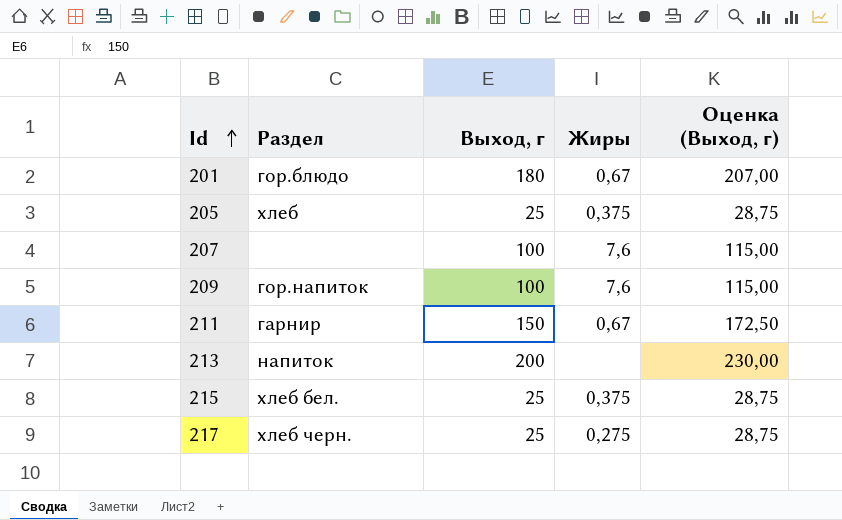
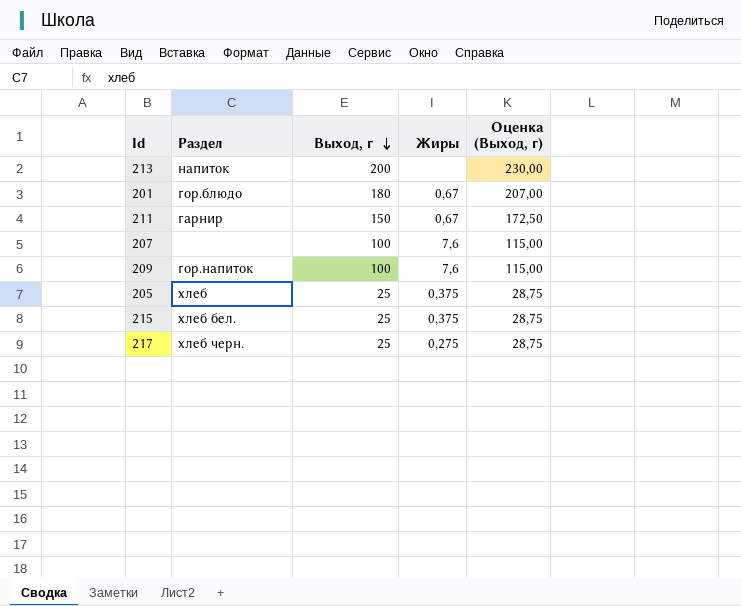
row order: Id ascending -> Выход, г descending

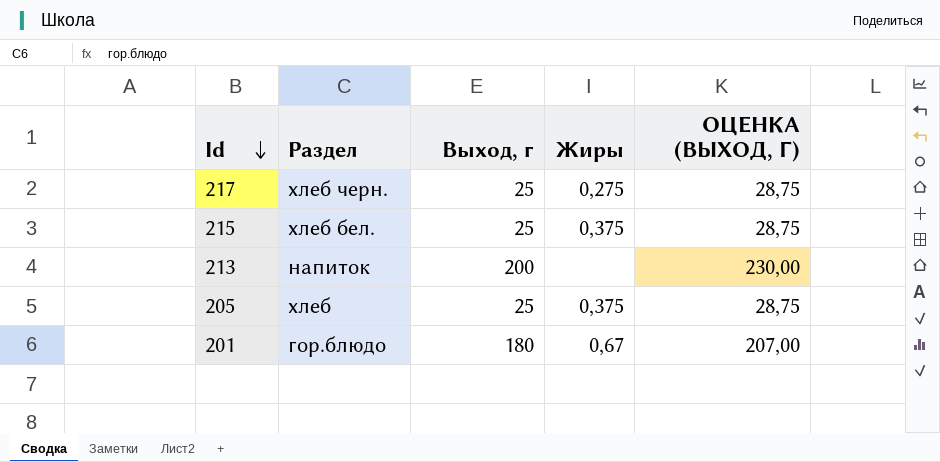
row order: Выход, г descending -> Id descending
column name: Оценка (Выход, г) -> ОЦЕНКА (ВЫХОД, Г)
row 211: гарнир | 150 | 0,67 | 172,50 -> none
row 207: none | 100 | 7,6 | 115,00 -> none
row 209: гор.напиток | 100 | 7,6 | 115,00 -> none

